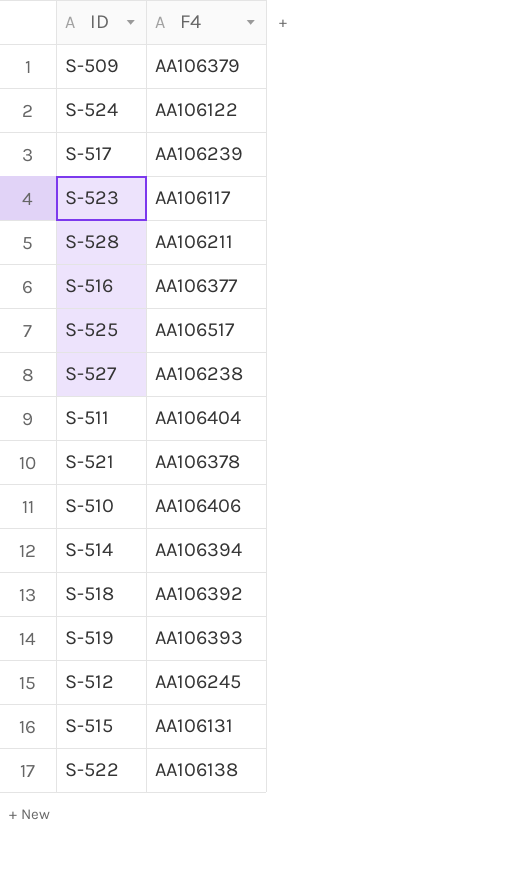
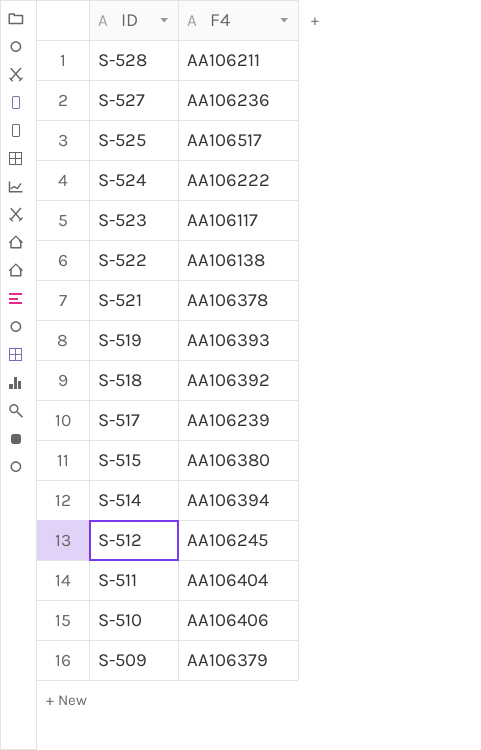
row order: none -> ID descending
row S-516: AA106377 -> none
S-527 | F4: AA106238 -> AA106236
S-524 | F4: AA106122 -> AA106222
S-515 | F4: AA106131 -> AA106380

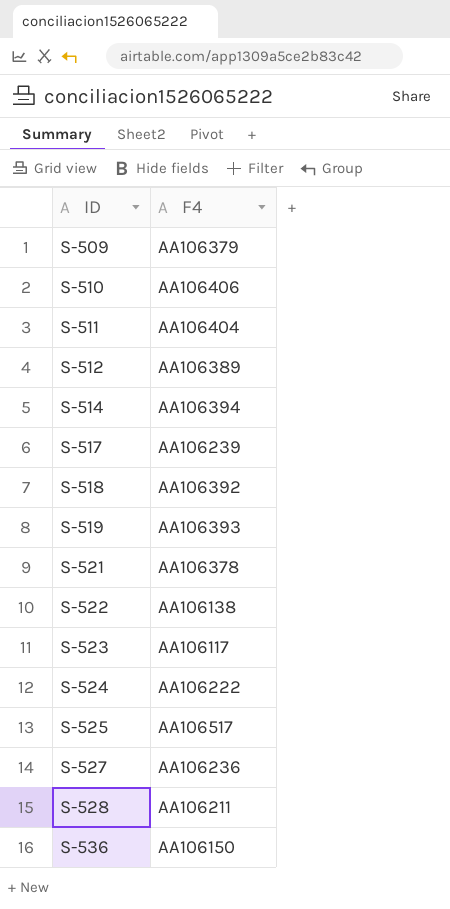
row order: ID descending -> ID ascending
row S-515: AA106380 -> none
S-512 | F4: AA106245 -> AA106389
row S-536: none -> AA106150

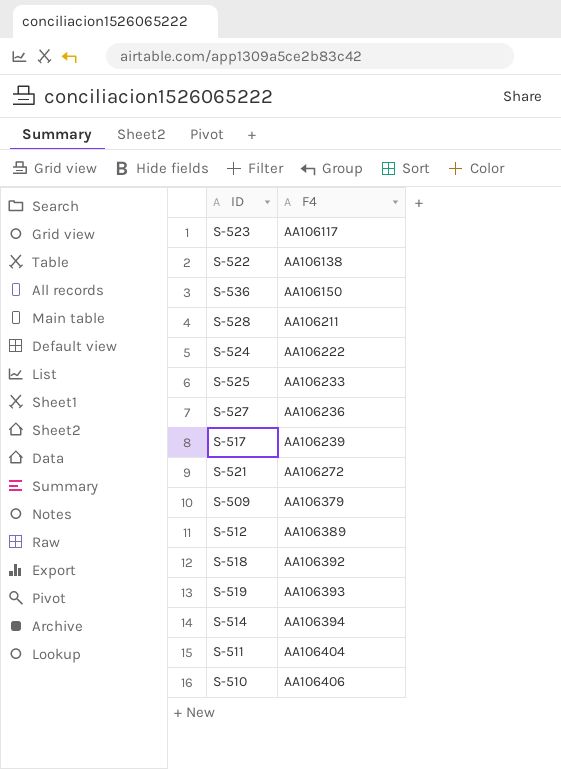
row order: ID ascending -> F4 ascending
S-525 | F4: AA106517 -> AA106233
S-521 | F4: AA106378 -> AA106272

